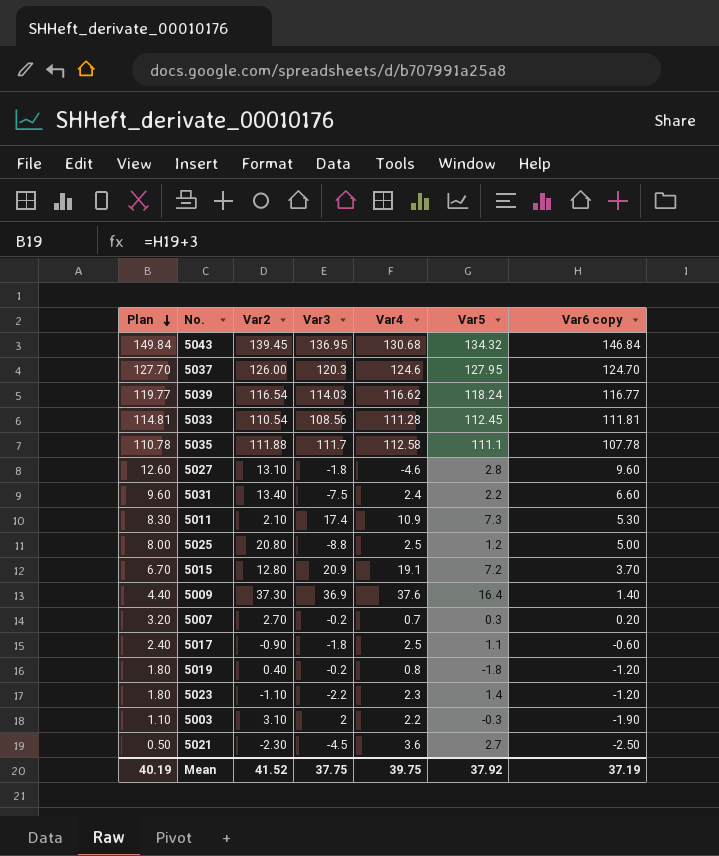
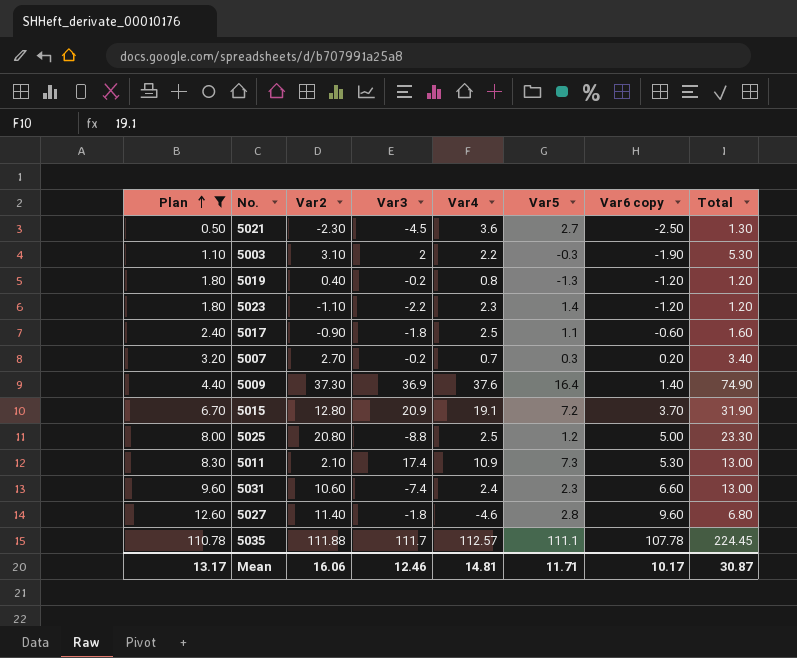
filter: none -> Plan <= 110.78
row order: Plan descending -> Plan ascending
column Total | formula: none -> [Var2] + [Var4]
5019 | Var5: -1.8 -> -1.3
5031 | Var2: 13.40 -> 10.60
5031 | Var3: -7.5 -> -7.4
5031 | Var5: 2.2 -> 2.3
5027 | Var2: 13.10 -> 11.40
5035 | Var4: 112.58 -> 112.57
Mean | Plan: 40.19 -> 13.17
Mean | Var2: 41.52 -> 16.06
Mean | Var3: 37.75 -> 12.46
Mean | Var4: 39.75 -> 14.81
Mean | Var5: 37.92 -> 11.71
Mean | Var6 copy: 37.19 -> 10.17

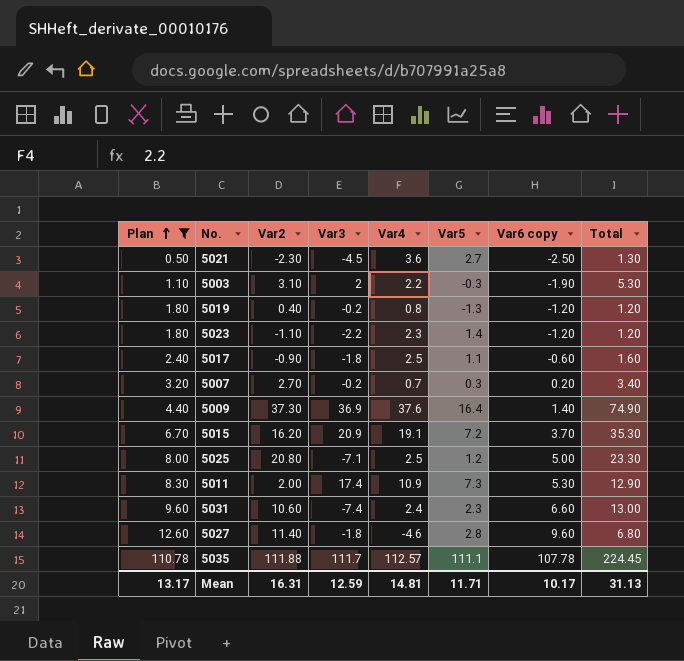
5015 | Var2: 12.80 -> 16.20
5015 | Total: 31.90 -> 35.30
5025 | Var3: -8.8 -> -7.1
5011 | Var2: 2.10 -> 2.00
5011 | Total: 13.00 -> 12.90
Mean | Var2: 16.06 -> 16.31
Mean | Var3: 12.46 -> 12.59
Mean | Total: 30.87 -> 31.13

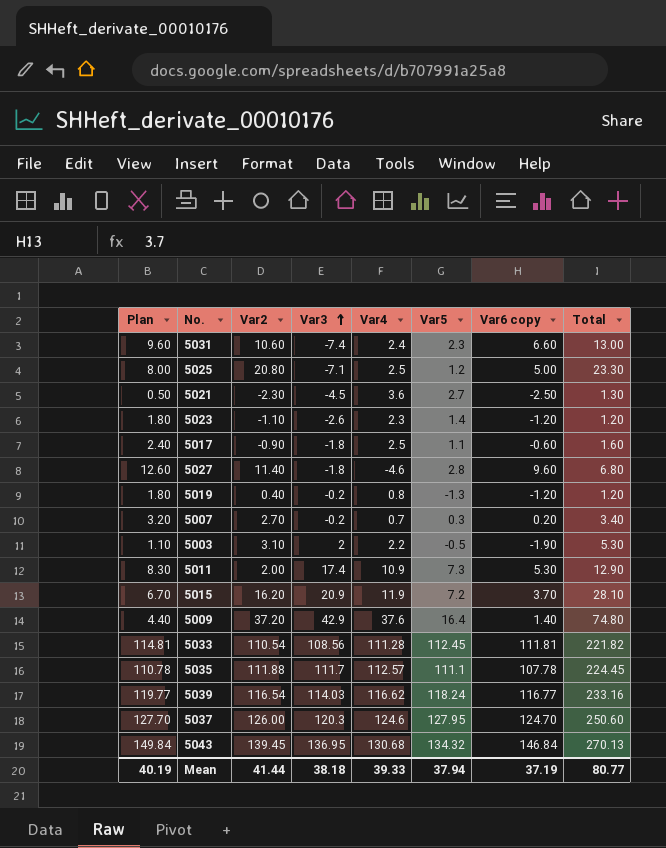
filter: Plan <= 110.78 -> none
row order: Plan ascending -> Var3 ascending
5023 | Var3: -2.2 -> -2.6
5003 | Var5: -0.3 -> -0.5
5015 | Var4: 19.1 -> 11.9
5015 | Total: 35.30 -> 28.10
5009 | Var2: 37.30 -> 37.20
5009 | Var3: 36.9 -> 42.9
5009 | Total: 74.90 -> 74.80
Mean | Plan: 13.17 -> 40.19
Mean | Var2: 16.31 -> 41.44
Mean | Var3: 12.59 -> 38.18
Mean | Var4: 14.81 -> 39.33
Mean | Var5: 11.71 -> 37.94
Mean | Var6 copy: 10.17 -> 37.19
Mean | Total: 31.13 -> 80.77

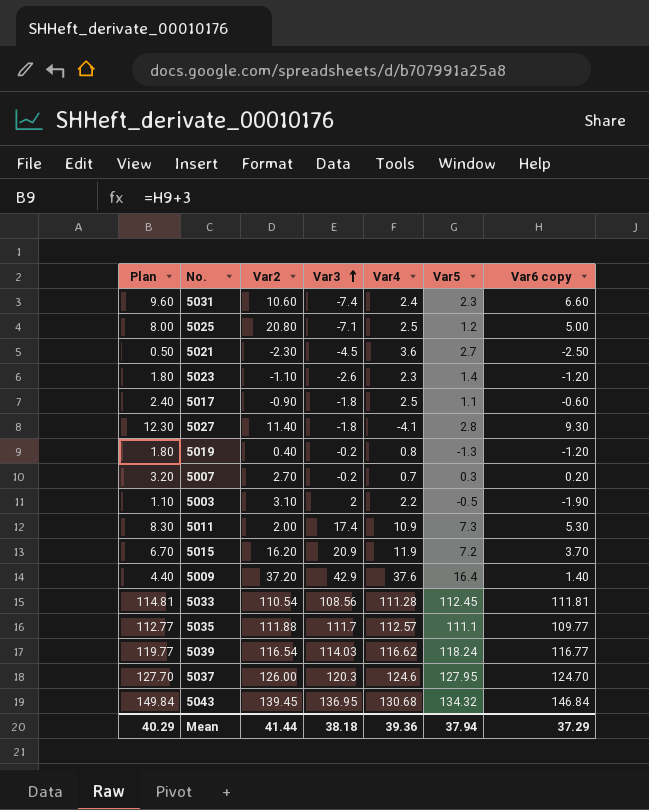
column Total | formula: [Var2] + [Var4] -> none
5027 | Plan: 12.60 -> 12.30
5027 | Var4: -4.6 -> -4.1
5027 | Var6 copy: 9.60 -> 9.30
5035 | Plan: 110.78 -> 112.77
5035 | Var6 copy: 107.78 -> 109.77
Mean | Plan: 40.19 -> 40.29
Mean | Var4: 39.33 -> 39.36
Mean | Var6 copy: 37.19 -> 37.29

